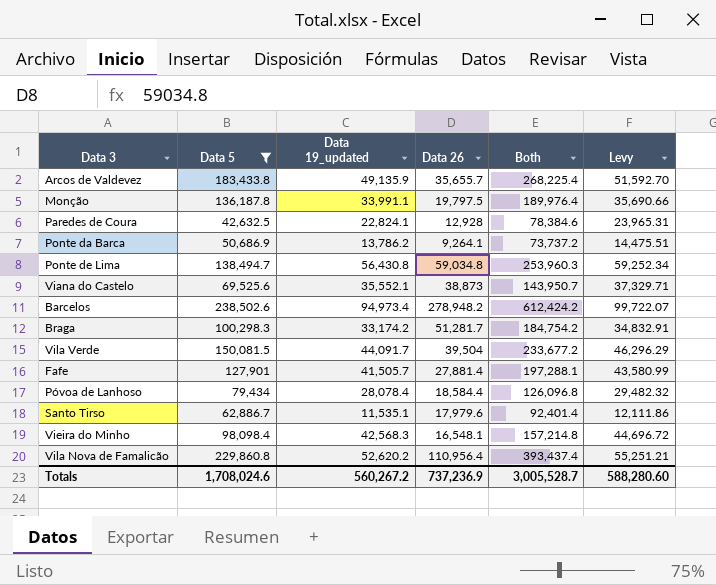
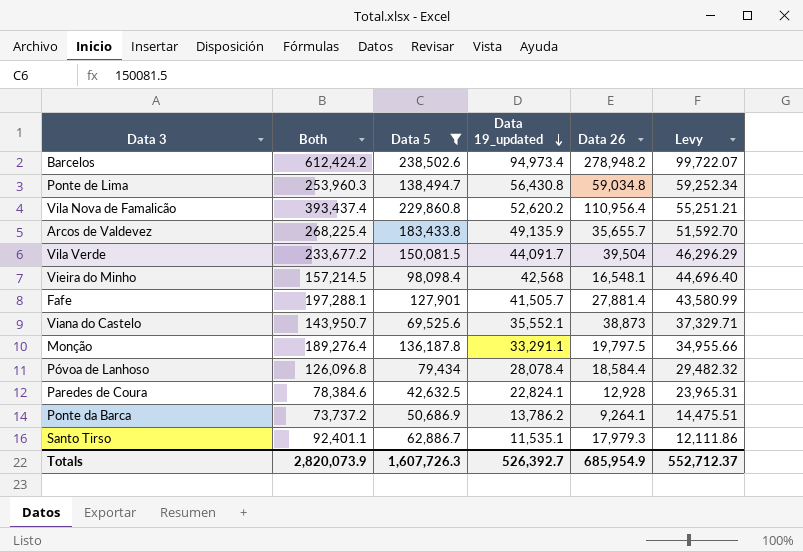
row order: none -> Data 19_updated descending
column Both | position: 5 -> 2
row Braga: 100,298.3 | 33,174.2 | 51,281.7 | 184,754.2 | 34,832.91 -> none
Vieira do Minho | Both: 157,214.8 -> 157,214.5
Vieira do Minho | Data 19_updated: 42,568.3 -> 42,568
Vieira do Minho | Levy: 44,696.72 -> 44,696.40
Monção | Both: 189,976.4 -> 189,276.4
Monção | Data 19_updated: 33,991.1 -> 33,291.1
Monção | Levy: 35,690.66 -> 34,955.66
Santo Tirso | Both: 92,401.4 -> 92,401.1
Santo Tirso | Data 26: 17,979.6 -> 17,979.3
Totals | Both: 3,005,528.7 -> 2,820,073.9
Totals | Data 5: 1,708,024.6 -> 1,607,726.3
Totals | Data 19_updated: 560,267.2 -> 526,392.7
Totals | Data 26: 737,236.9 -> 685,954.9
Totals | Levy: 588,280.60 -> 552,712.37

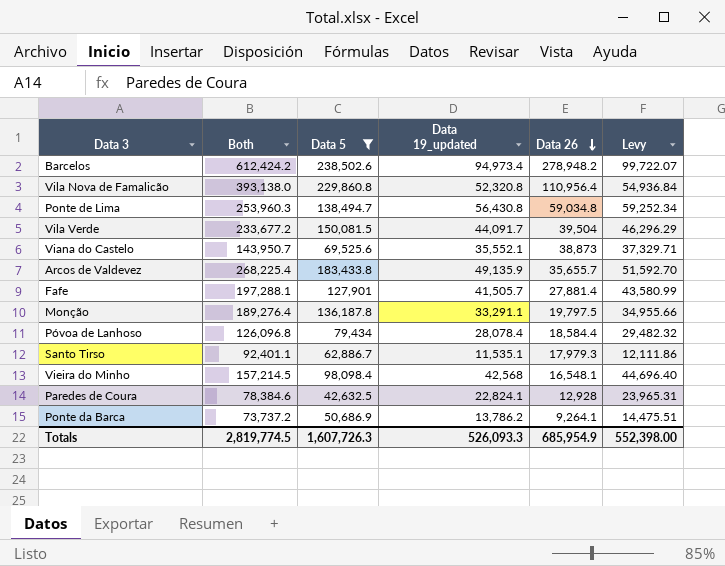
row order: Data 19_updated descending -> Data 26 descending
Vila Nova de Famalicão | Both: 393,437.4 -> 393,138.0
Vila Nova de Famalicão | Data 19_updated: 52,620.2 -> 52,320.8
Vila Nova de Famalicão | Levy: 55,251.21 -> 54,936.84
Totals | Both: 2,820,073.9 -> 2,819,774.5
Totals | Data 19_updated: 526,392.7 -> 526,093.3
Totals | Levy: 552,712.37 -> 552,398.00

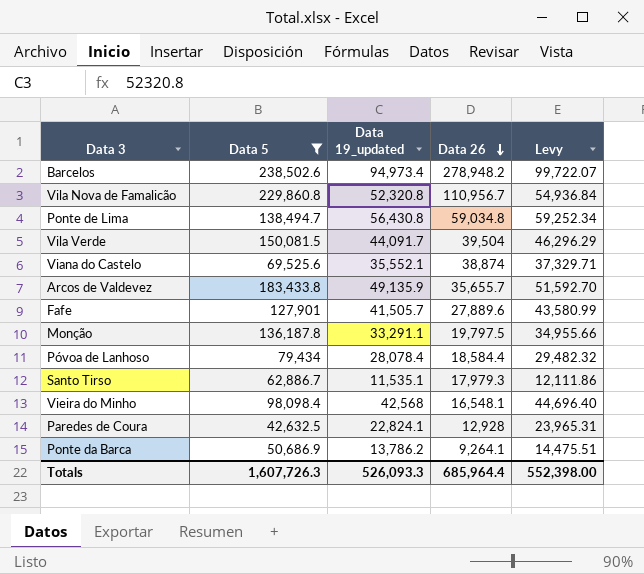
column Both | formula: [Data 5] + [Data 19_updated] + [Data 26] -> none
Vila Nova de Famalicão | Data 26: 110,956.4 -> 110,956.7
Viana do Castelo | Data 26: 38,873 -> 38,874
Fafe | Data 26: 27,881.4 -> 27,889.6
Totals | Data 26: 685,954.9 -> 685,964.4

